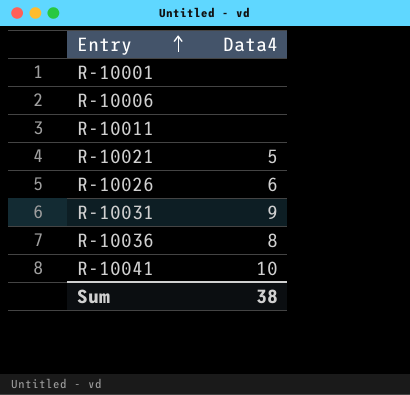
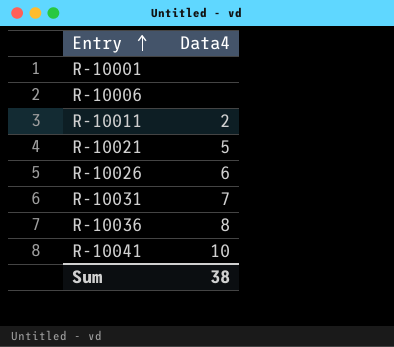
R-10011 | Data4: none -> 2
R-10031 | Data4: 9 -> 7

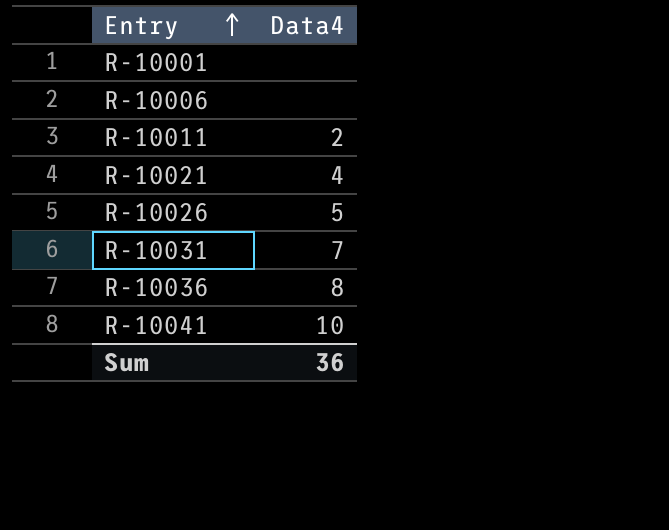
R-10021 | Data4: 5 -> 4
R-10026 | Data4: 6 -> 5
Sum | Data4: 38 -> 36

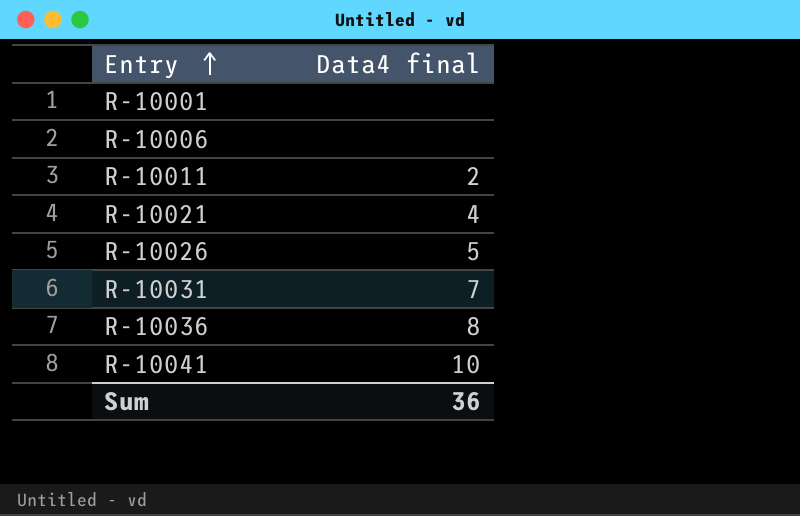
column name: Data4 -> Data4 final

